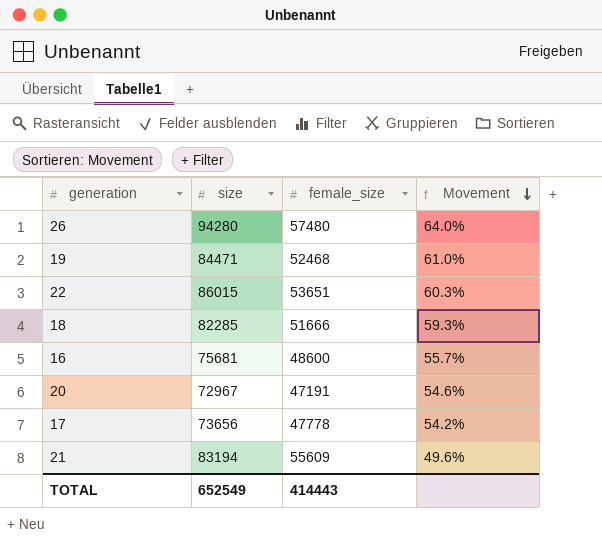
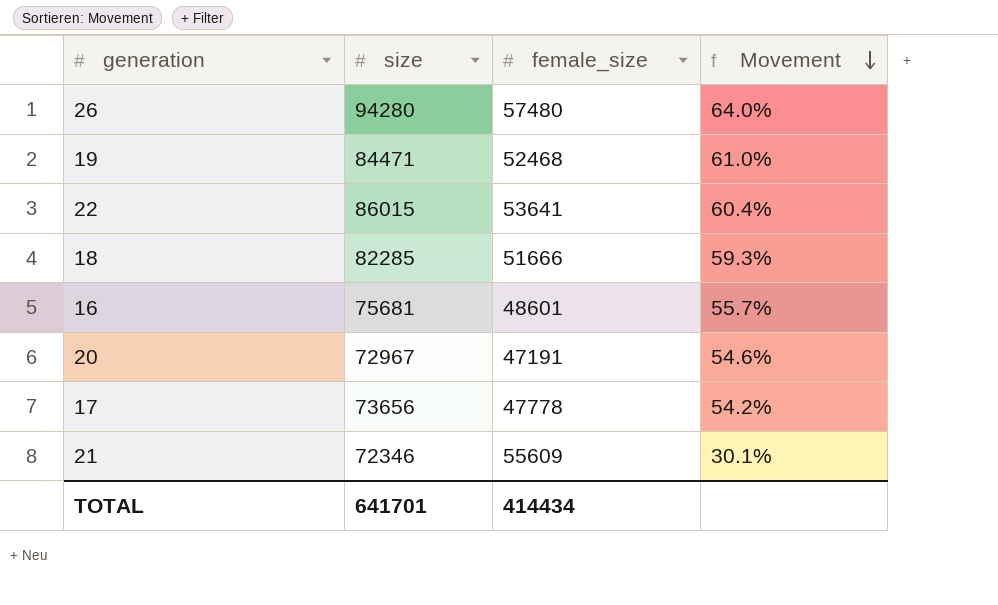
22 | female_size: 53651 -> 53641
22 | Movement: 60.3% -> 60.4%
16 | female_size: 48600 -> 48601
21 | size: 83194 -> 72346
21 | Movement: 49.6% -> 30.1%
TOTAL | size: 652549 -> 641701
TOTAL | female_size: 414443 -> 414434

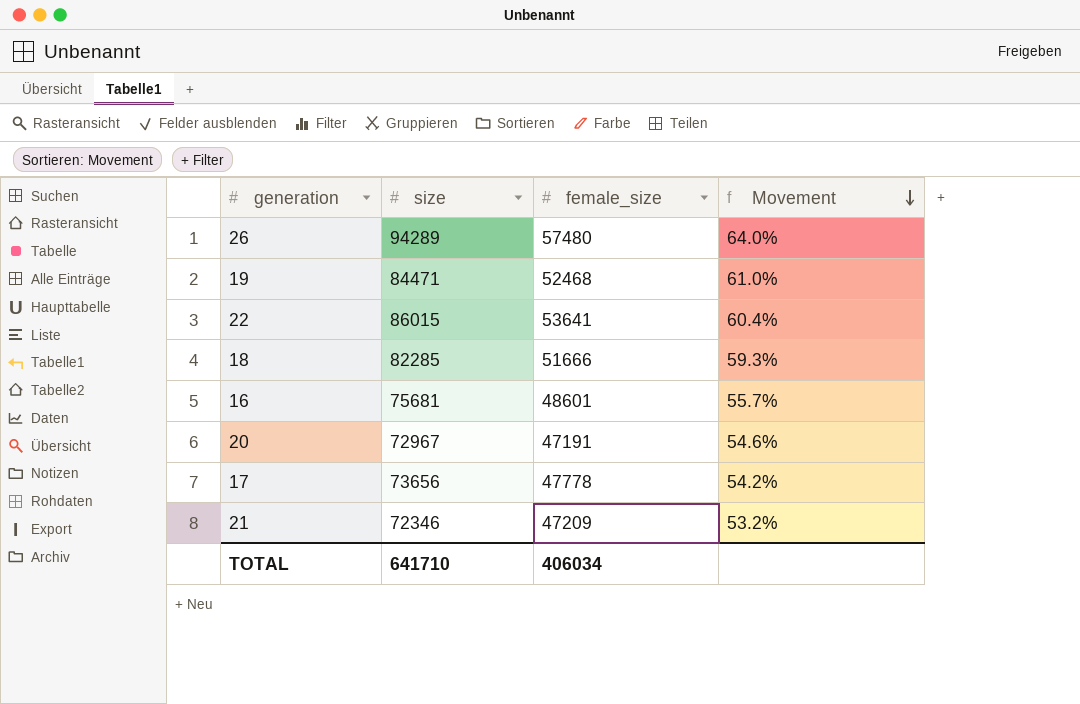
26 | size: 94280 -> 94289
21 | female_size: 55609 -> 47209
21 | Movement: 30.1% -> 53.2%
TOTAL | size: 641701 -> 641710
TOTAL | female_size: 414434 -> 406034

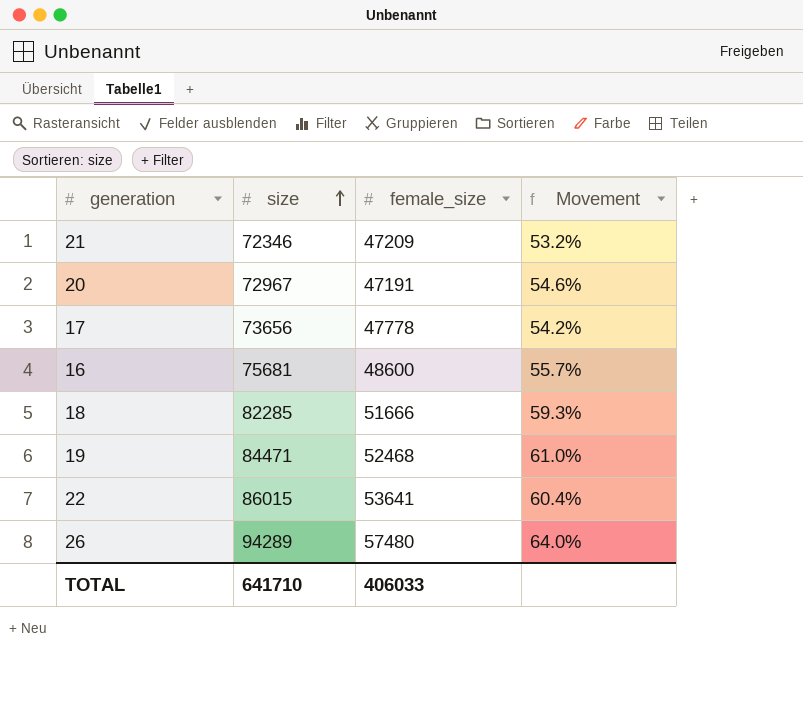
row order: Movement descending -> size ascending
16 | female_size: 48601 -> 48600
TOTAL | female_size: 406034 -> 406033

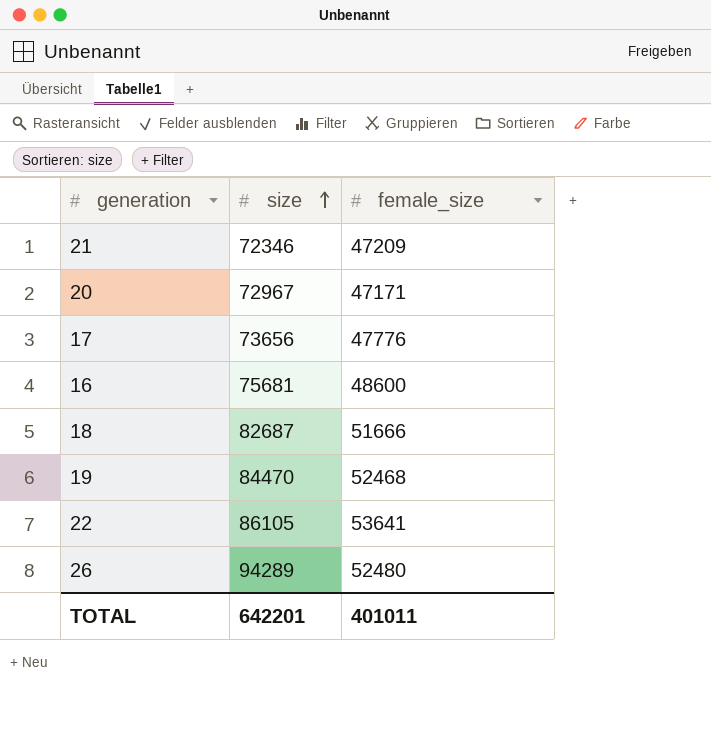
column Movement | formula: ([size] - [female_size]) / [female_size] -> none
20 | female_size: 47191 -> 47171
17 | female_size: 47778 -> 47776
18 | size: 82285 -> 82687
19 | size: 84471 -> 84470
22 | size: 86015 -> 86105
26 | female_size: 57480 -> 52480
TOTAL | size: 641710 -> 642201
TOTAL | female_size: 406033 -> 401011

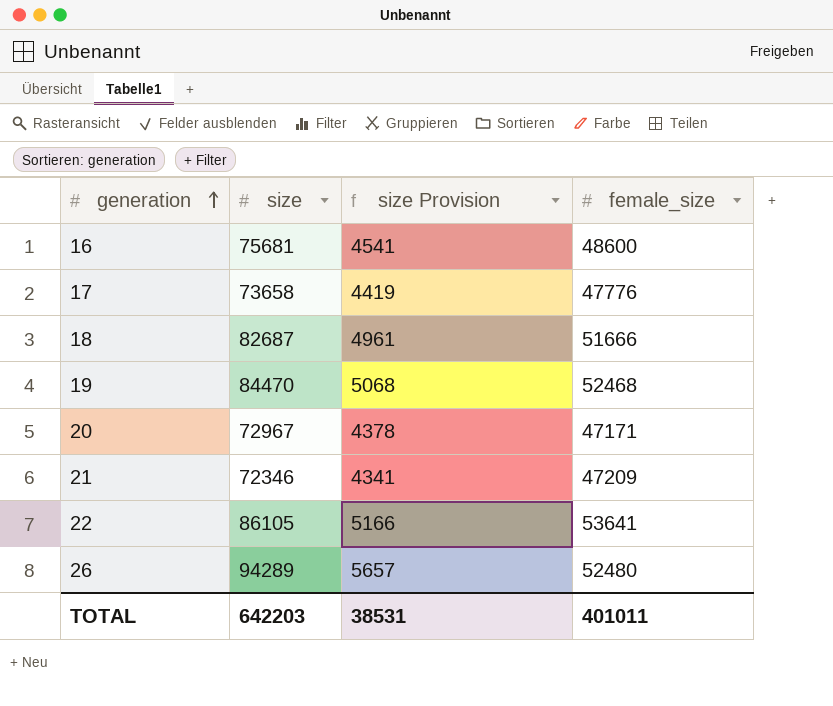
row order: size ascending -> generation ascending
column size Provision | formula: none -> [size] * 0.06
17 | size: 73656 -> 73658
TOTAL | size: 642201 -> 642203

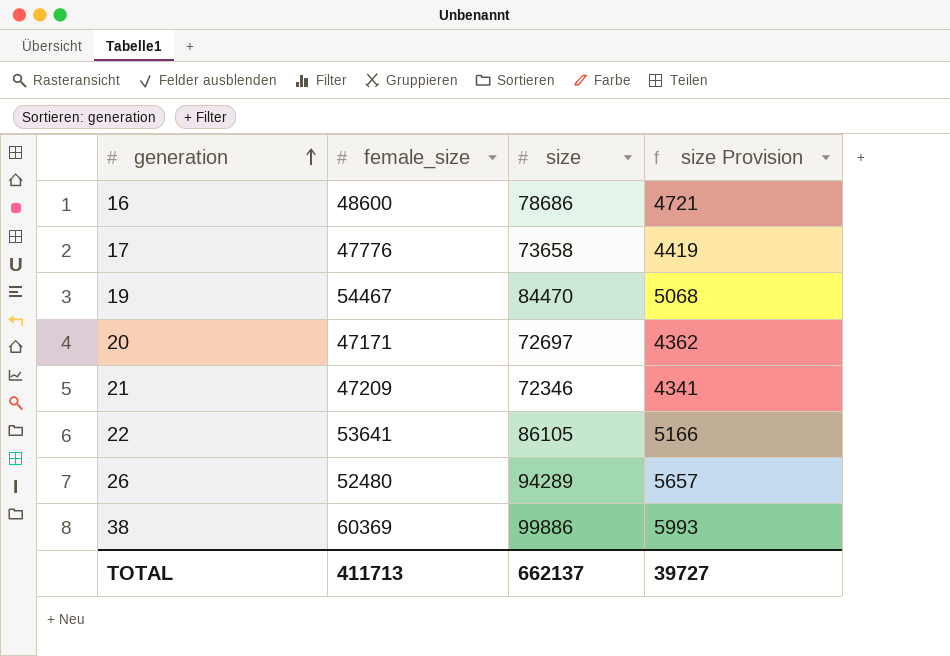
column female_size | position: 4 -> 2
row 18: 82687 | 4961 | 51666 -> none
16 | size: 75681 -> 78686
16 | size Provision: 4541 -> 4721
19 | female_size: 52468 -> 54467
20 | size: 72967 -> 72697
20 | size Provision: 4378 -> 4362
row 38: none -> 60369 | 99886 | 5993
TOTAL | female_size: 401011 -> 411713
TOTAL | size: 642203 -> 662137
TOTAL | size Provision: 38531 -> 39727

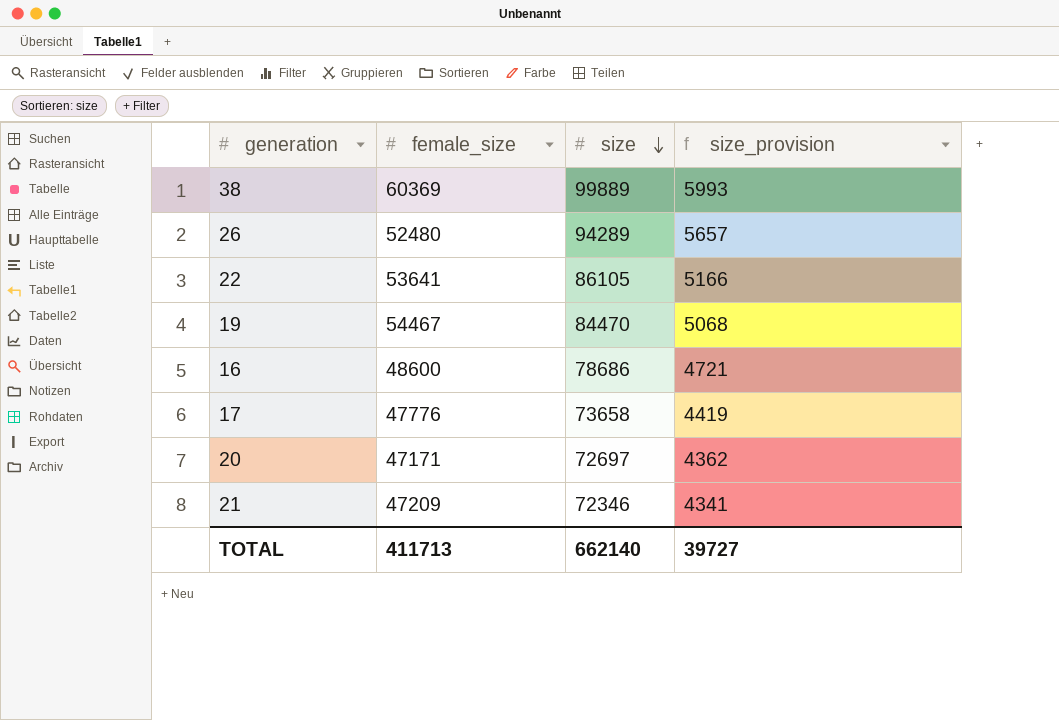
row order: generation ascending -> size descending
column name: size Provision -> size_provision
38 | size: 99886 -> 99889
TOTAL | size: 662137 -> 662140

